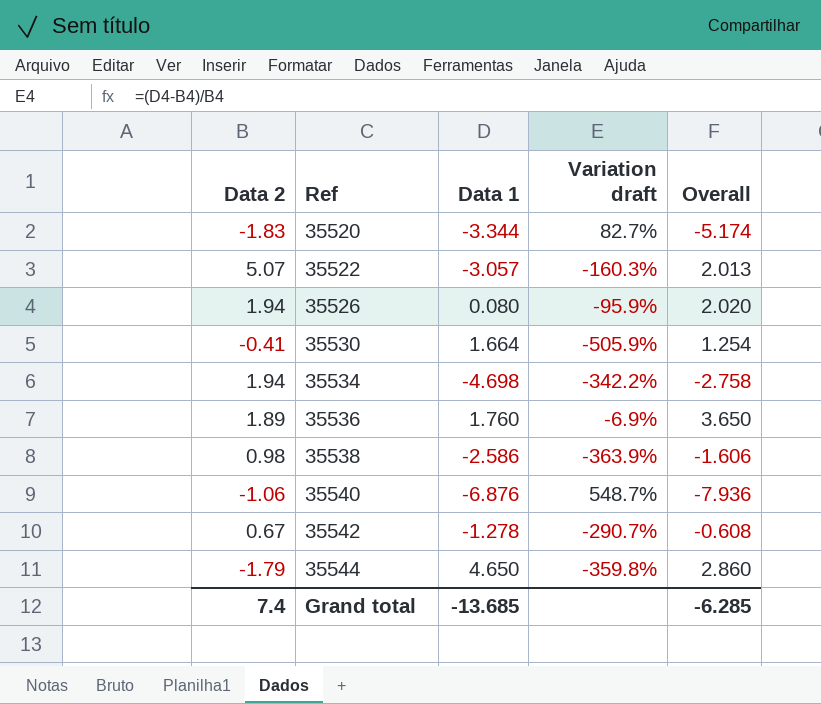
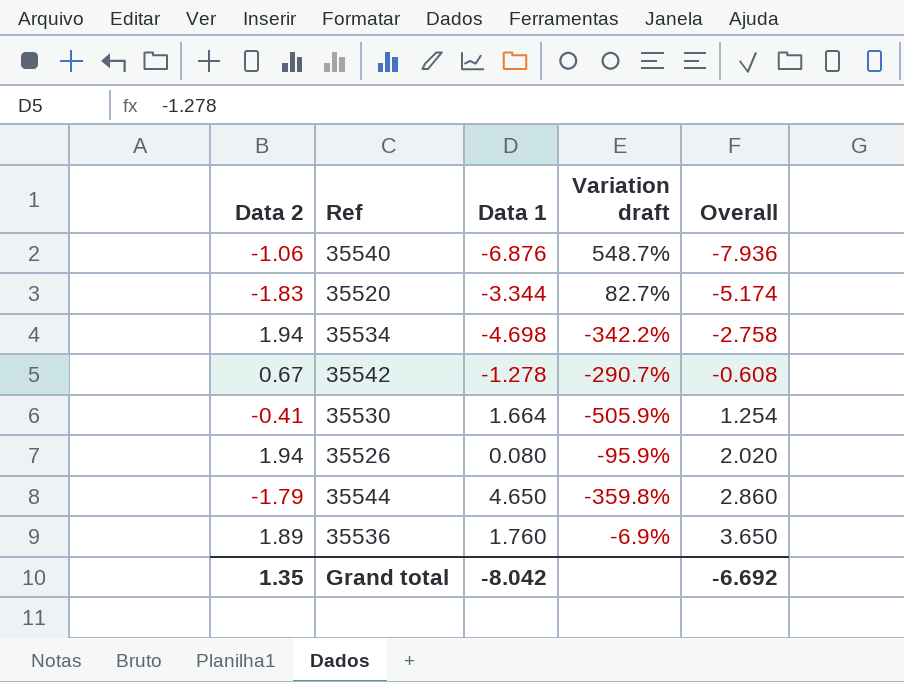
row order: Ref ascending -> Overall ascending
row 35522: 5.07 | -3.057 | -160.3% | 2.013 -> none
row 35538: 0.98 | -2.586 | -363.9% | -1.606 -> none
Grand total | Data 2: 7.4 -> 1.35
Grand total | Data 1: -13.685 -> -8.042
Grand total | Overall: -6.285 -> -6.692

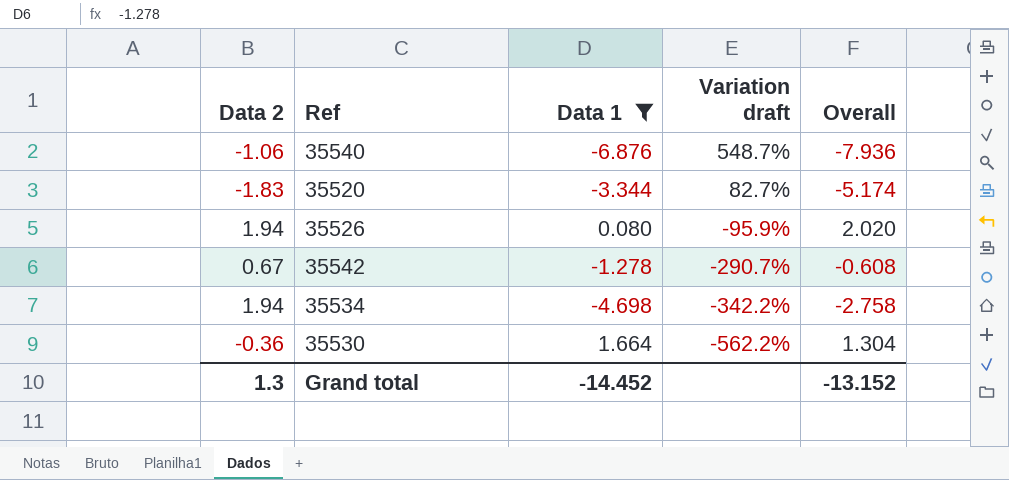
filter: none -> Data 1 <= 1.664
row order: Overall ascending -> Variation draft descending
35530 | Data 2: -0.41 -> -0.36
35530 | Variation draft: -505.9% -> -562.2%
35530 | Overall: 1.254 -> 1.304
Grand total | Data 2: 1.35 -> 1.3
Grand total | Data 1: -8.042 -> -14.452
Grand total | Overall: -6.692 -> -13.152

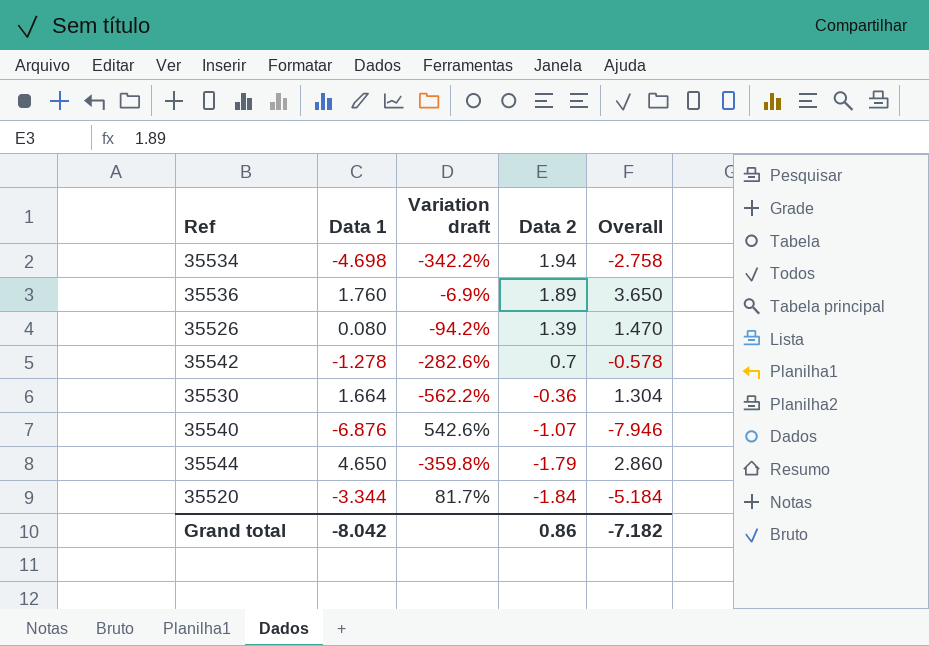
filter: Data 1 <= 1.664 -> none
row order: Variation draft descending -> Data 2 descending
column Data 2 | position: 1 -> 4
35526 | Variation draft: -95.9% -> -94.2%
35526 | Data 2: 1.94 -> 1.39
35526 | Overall: 2.020 -> 1.470
35542 | Variation draft: -290.7% -> -282.6%
35542 | Data 2: 0.67 -> 0.7
35542 | Overall: -0.608 -> -0.578
35540 | Variation draft: 548.7% -> 542.6%
35540 | Data 2: -1.06 -> -1.07
35540 | Overall: -7.936 -> -7.946
35520 | Variation draft: 82.7% -> 81.7%
35520 | Data 2: -1.83 -> -1.84
35520 | Overall: -5.174 -> -5.184
Grand total | Data 1: -14.452 -> -8.042
Grand total | Data 2: 1.3 -> 0.86
Grand total | Overall: -13.152 -> -7.182

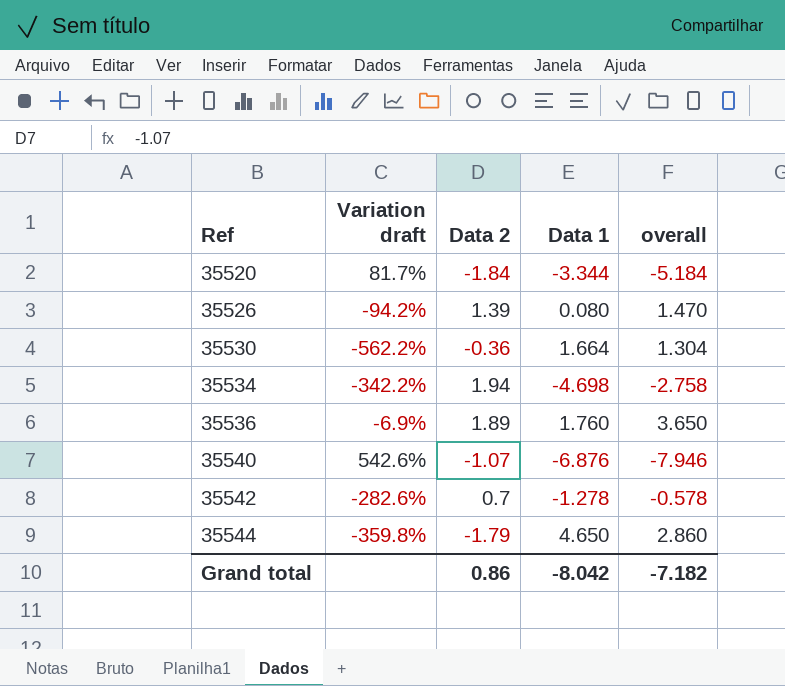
row order: Data 2 descending -> Ref ascending
column Data 1 | position: 2 -> 4
column name: Overall -> overall

